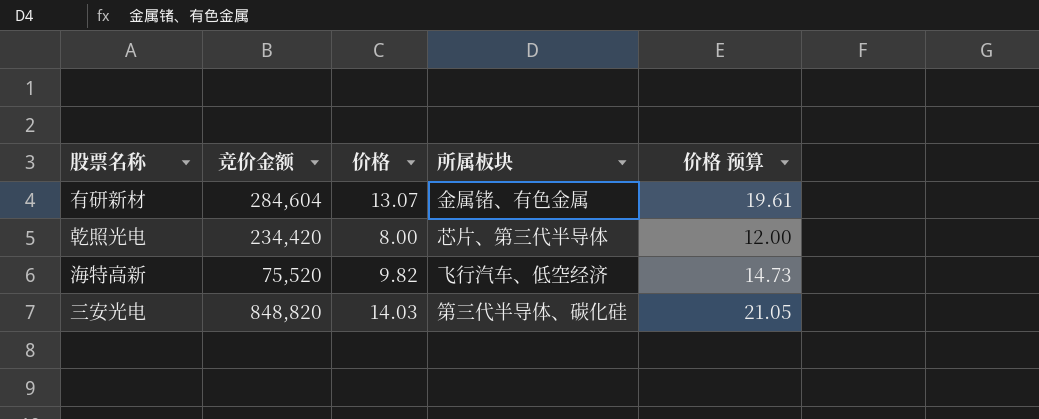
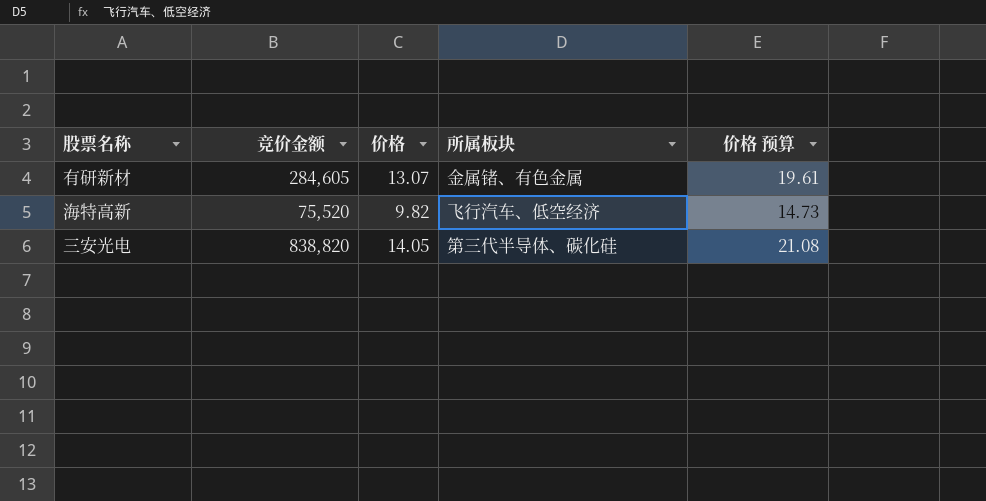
row 乾照光电: 234,420 | 8.00 | 芯片、第三代半导体 | 12.00 -> none
有研新材 | 竞价金额: 284,604 -> 284,605
三安光电 | 竞价金额: 848,820 -> 838,820
三安光电 | 价格: 14.03 -> 14.05
三安光电 | 价格 预算: 21.05 -> 21.08

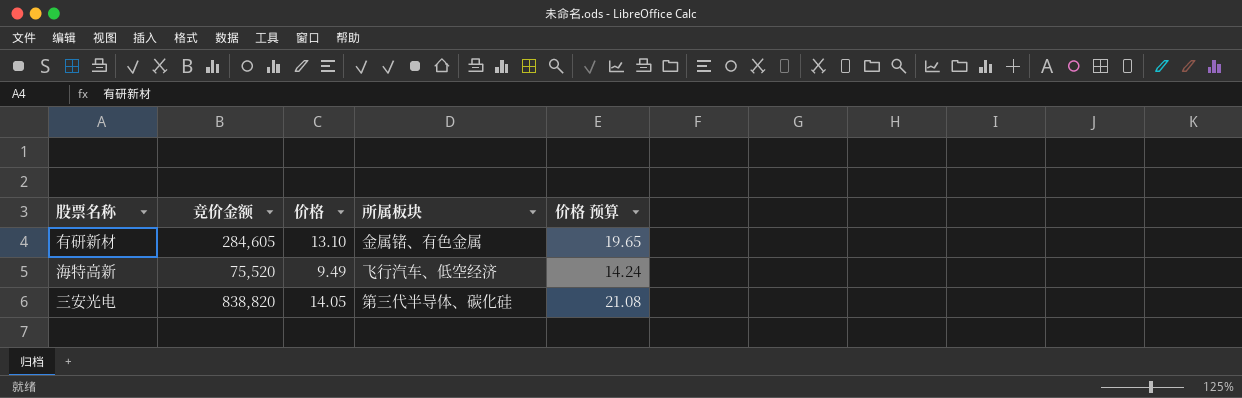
有研新材 | 价格: 13.07 -> 13.10
有研新材 | 价格 预算: 19.61 -> 19.65
海特高新 | 价格: 9.82 -> 9.49
海特高新 | 价格 预算: 14.73 -> 14.24

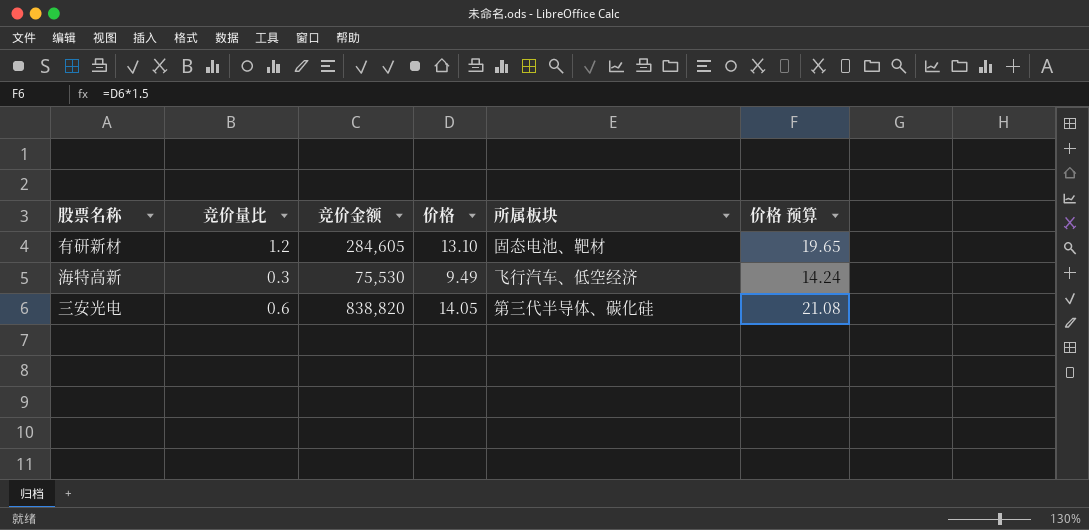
column 竞价量比 | position: none -> 2
有研新材 | 所属板块: 金属锗、有色金属 -> 固态电池、靶材
海特高新 | 竞价金额: 75,520 -> 75,530

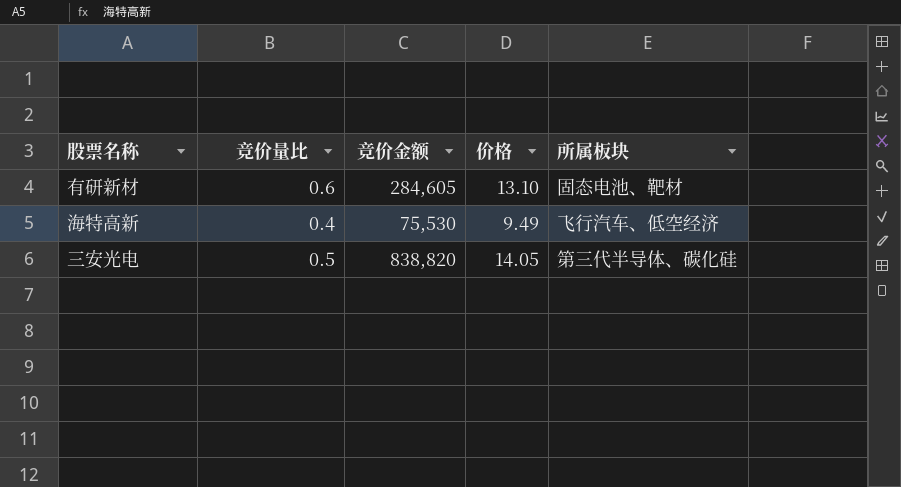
column 价格 预算 | formula: [价格] * 1.5 -> none
有研新材 | 竞价量比: 1.2 -> 0.6
海特高新 | 竞价量比: 0.3 -> 0.4
三安光电 | 竞价量比: 0.6 -> 0.5

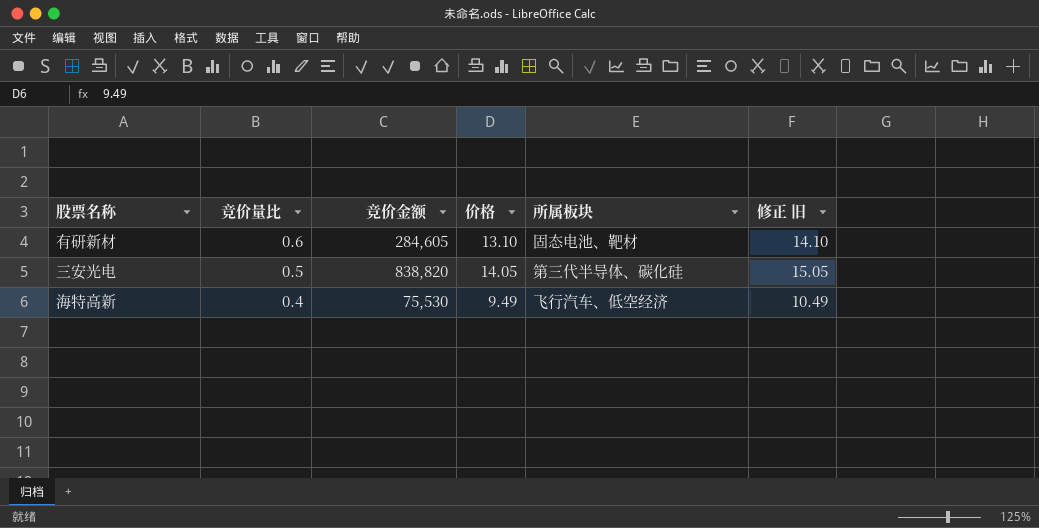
row order: none -> 竞价量比 descending
column 修正 旧 | formula: none -> [价格] + 1

